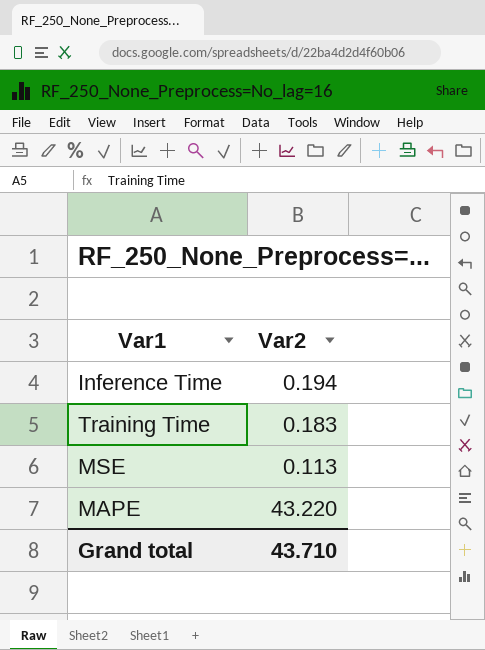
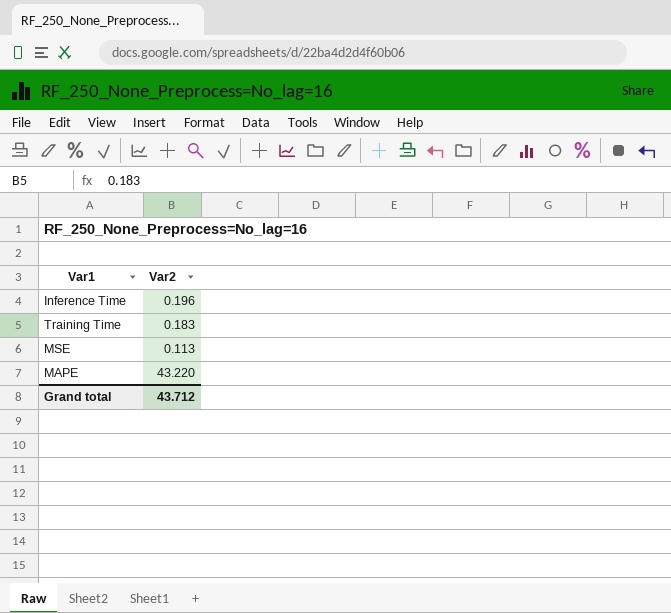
Inference Time | Var2: 0.194 -> 0.196
Grand total | Var2: 43.710 -> 43.712

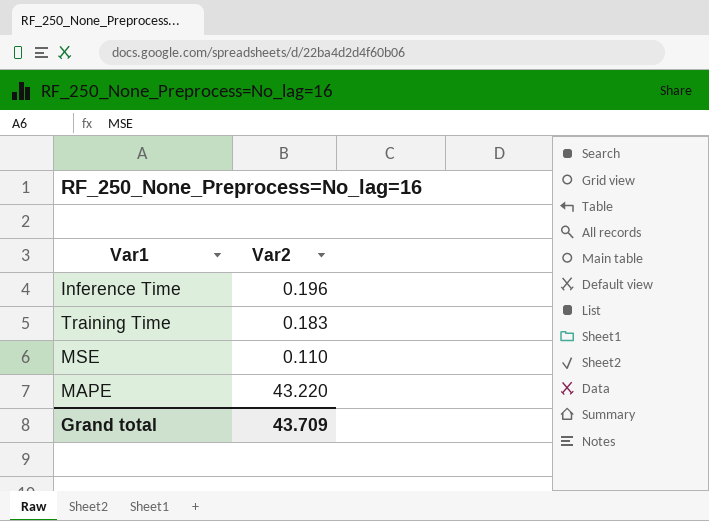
MSE | Var2: 0.113 -> 0.110
Grand total | Var2: 43.712 -> 43.709

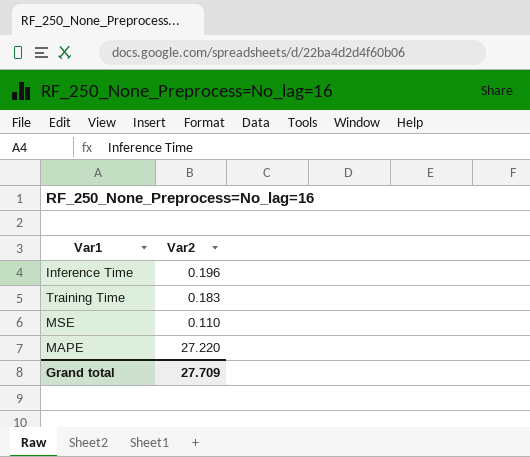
MAPE | Var2: 43.220 -> 27.220
Grand total | Var2: 43.709 -> 27.709

